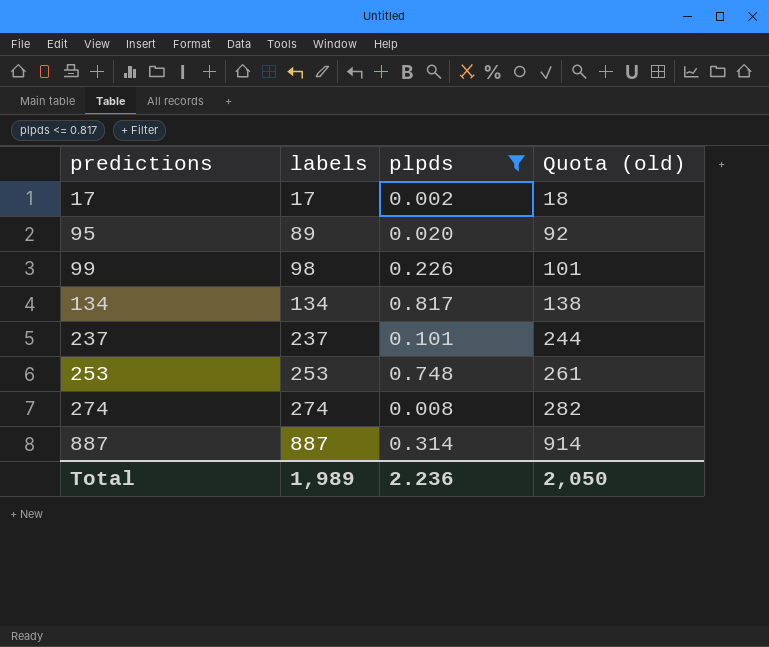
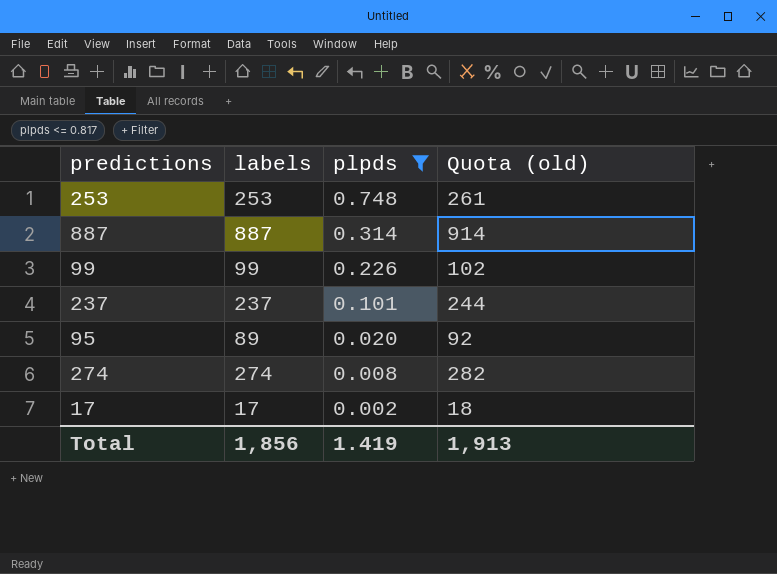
row order: predictions ascending -> plpds descending
row 134: 134 | 0.817 | 138 -> none
99 | labels: 98 -> 99
99 | Quota (old): 101 -> 102
Total | labels: 1,989 -> 1,856
Total | plpds: 2.236 -> 1.419
Total | Quota (old): 2,050 -> 1,913

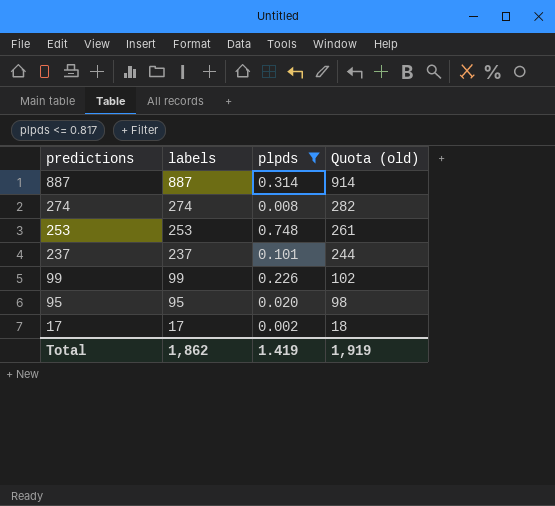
row order: plpds descending -> predictions descending
95 | labels: 89 -> 95
95 | Quota (old): 92 -> 98
Total | labels: 1,856 -> 1,862
Total | Quota (old): 1,913 -> 1,919

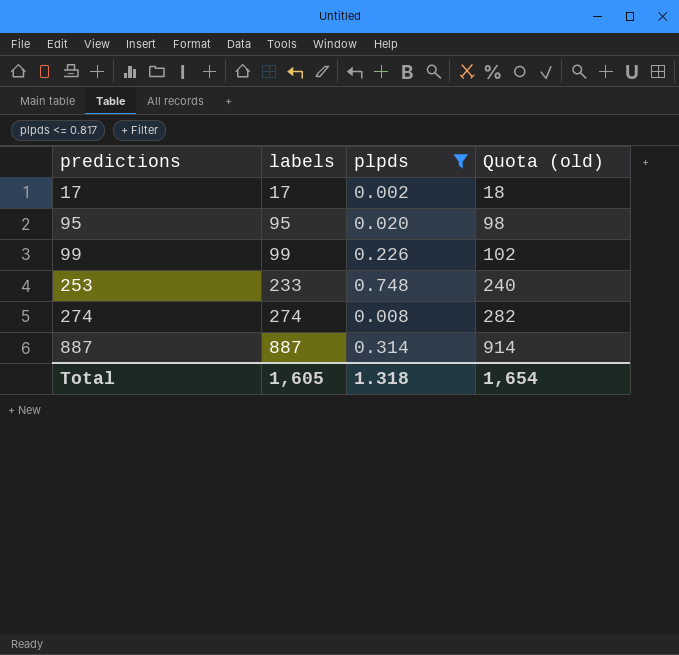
row order: predictions descending -> predictions ascending
row 237: 237 | 0.101 | 244 -> none
253 | labels: 253 -> 233
253 | Quota (old): 261 -> 240
Total | labels: 1,862 -> 1,605
Total | plpds: 1.419 -> 1.318
Total | Quota (old): 1,919 -> 1,654

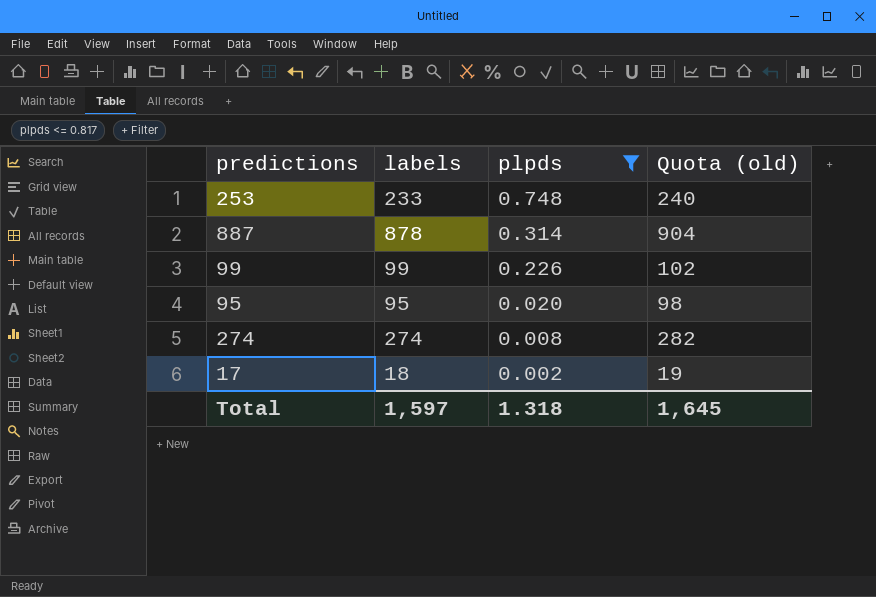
row order: predictions ascending -> plpds descending
887 | labels: 887 -> 878
887 | Quota (old): 914 -> 904
17 | labels: 17 -> 18
17 | Quota (old): 18 -> 19
Total | labels: 1,605 -> 1,597
Total | Quota (old): 1,654 -> 1,645

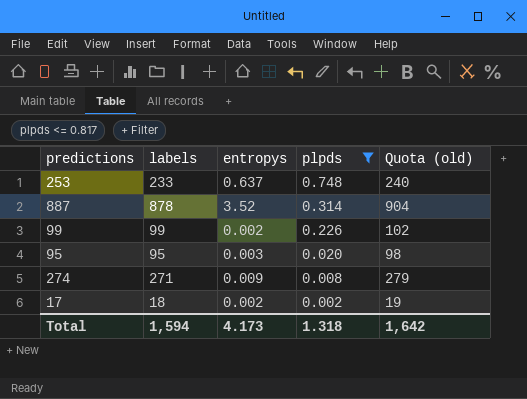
column entropys | position: none -> 3
274 | labels: 274 -> 271
274 | Quota (old): 282 -> 279
Total | labels: 1,597 -> 1,594
Total | Quota (old): 1,645 -> 1,642

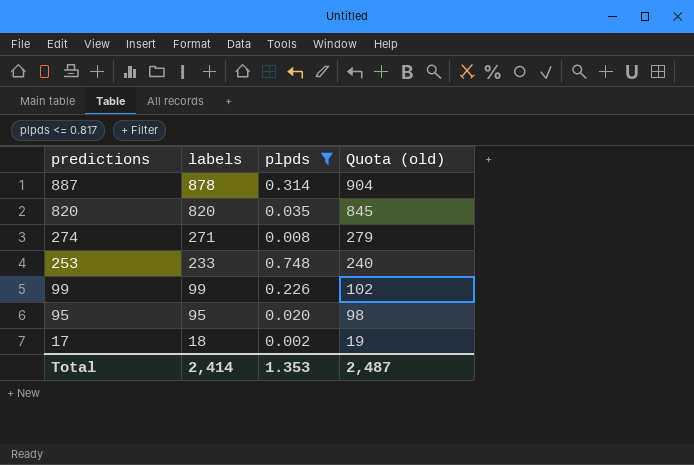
row order: plpds descending -> predictions descending
column entropys | position: 3 -> none
row 820: none -> 820 | 0.035 | 845
Total | labels: 1,594 -> 2,414
Total | plpds: 1.318 -> 1.353
Total | Quota (old): 1,642 -> 2,487

